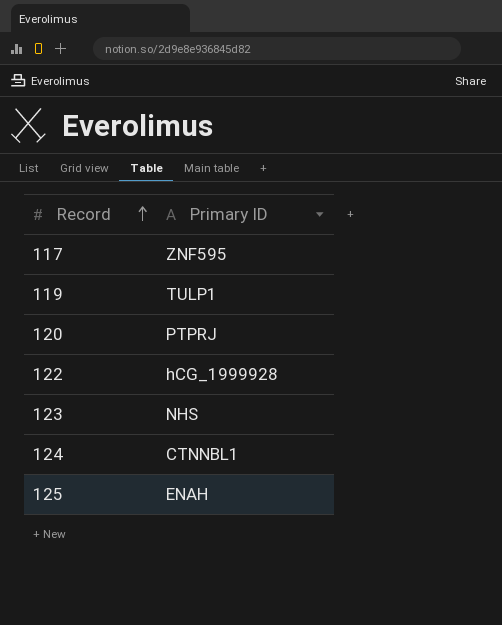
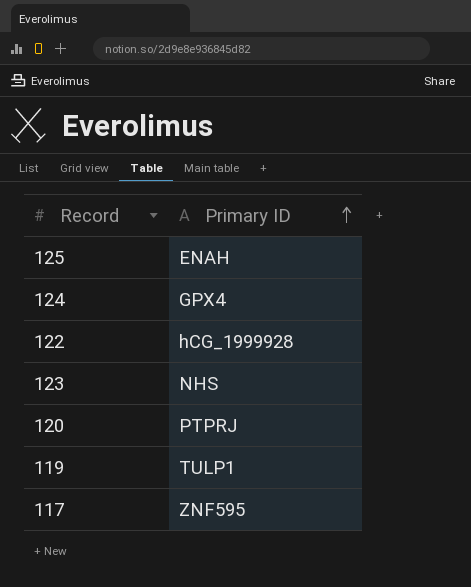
row order: Record ascending -> Primary ID ascending
124 | Primary ID: CTNNBL1 -> GPX4

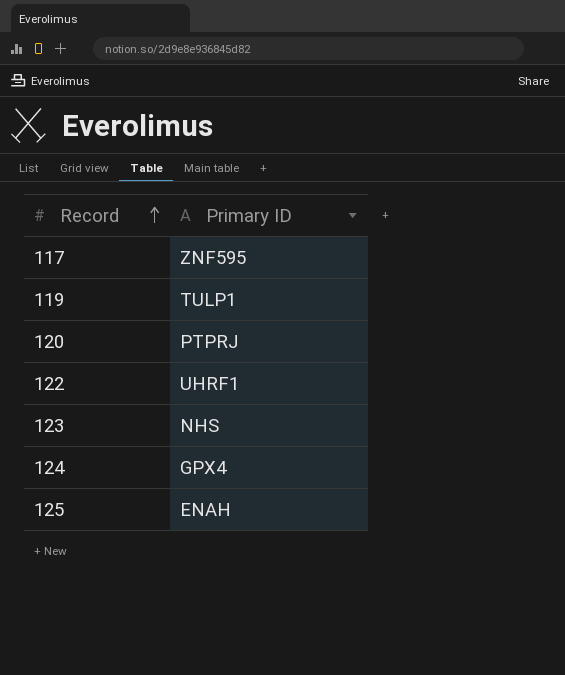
row order: Primary ID ascending -> Record ascending
122 | Primary ID: hCG_1999928 -> UHRF1

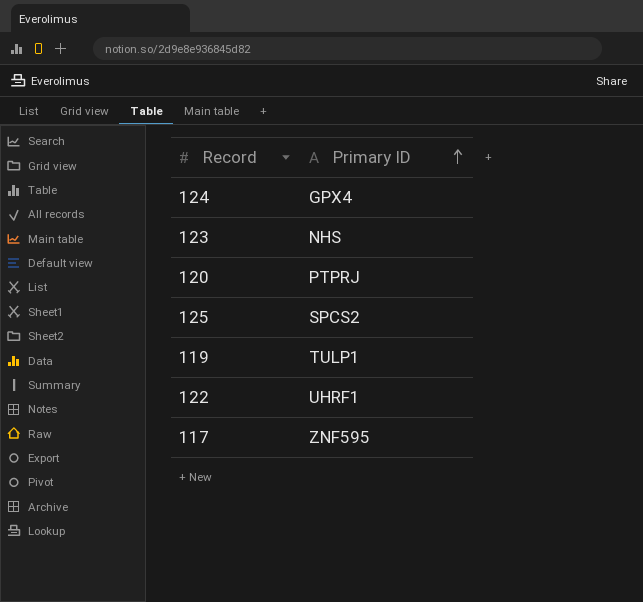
row order: Record ascending -> Primary ID ascending
125 | Primary ID: ENAH -> SPCS2

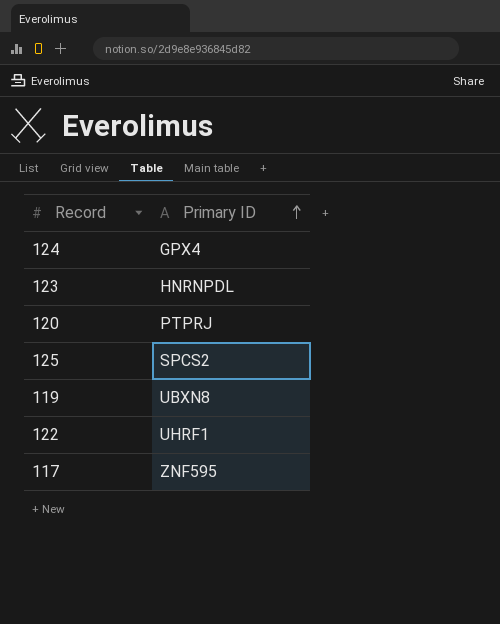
123 | Primary ID: NHS -> HNRNPDL
119 | Primary ID: TULP1 -> UBXN8

